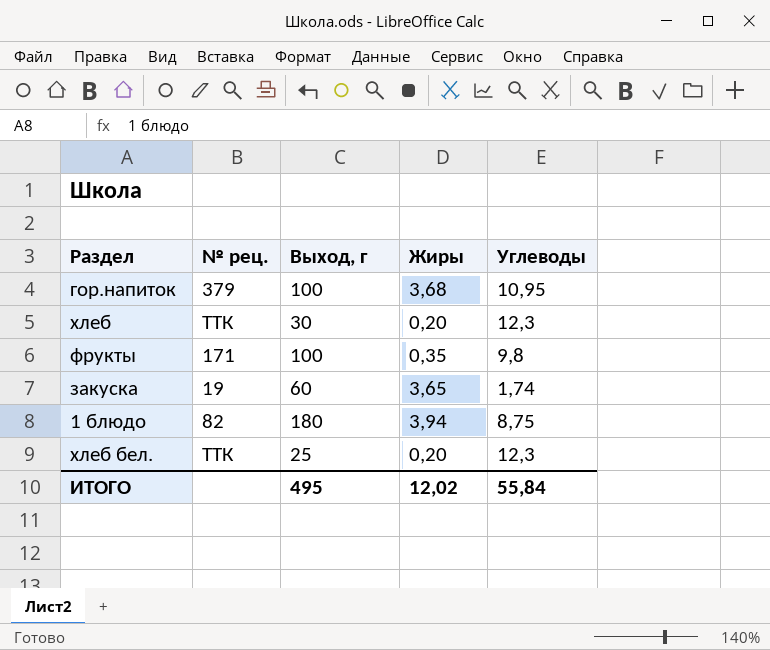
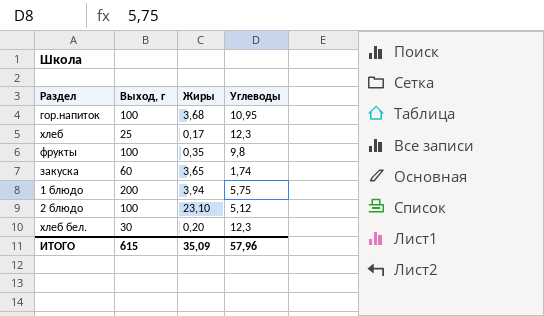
column № рец. | position: 2 -> none
хлеб | Выход, г: 30 -> 25
хлеб | Жиры: 0,20 -> 0,17
1 блюдо | Выход, г: 180 -> 200
1 блюдо | Углеводы: 8,75 -> 5,75
row 2 блюдо: none -> 100 | 23,10 | 5,12
хлеб бел. | Выход, г: 25 -> 30
ИТОГО | Выход, г: 495 -> 615
ИТОГО | Жиры: 12,02 -> 35,09
ИТОГО | Углеводы: 55,84 -> 57,96

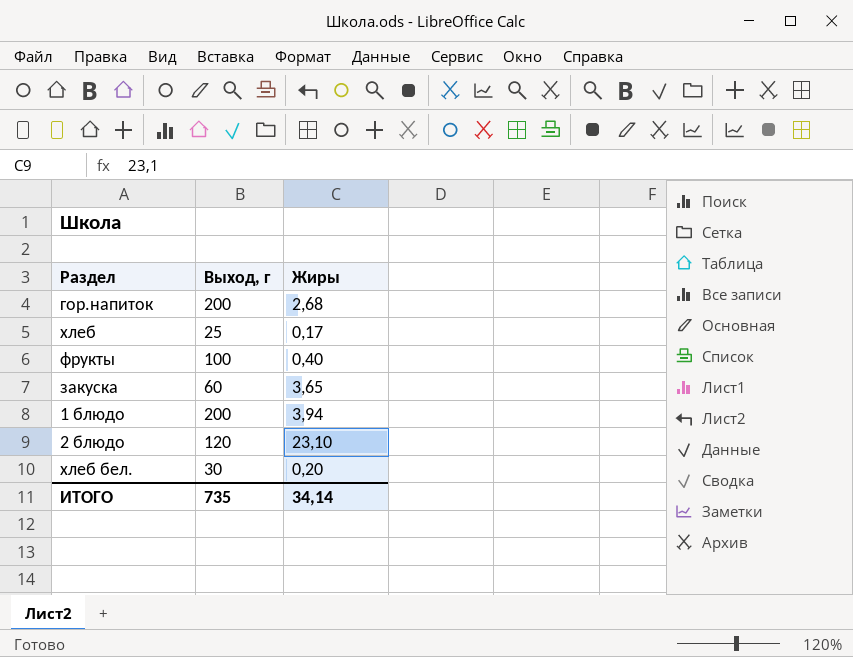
column Углеводы | position: 4 -> none
гор.напиток | Выход, г: 100 -> 200
гор.напиток | Жиры: 3,68 -> 2,68
фрукты | Жиры: 0,35 -> 0,40
2 блюдо | Выход, г: 100 -> 120
ИТОГО | Выход, г: 615 -> 735
ИТОГО | Жиры: 35,09 -> 34,14

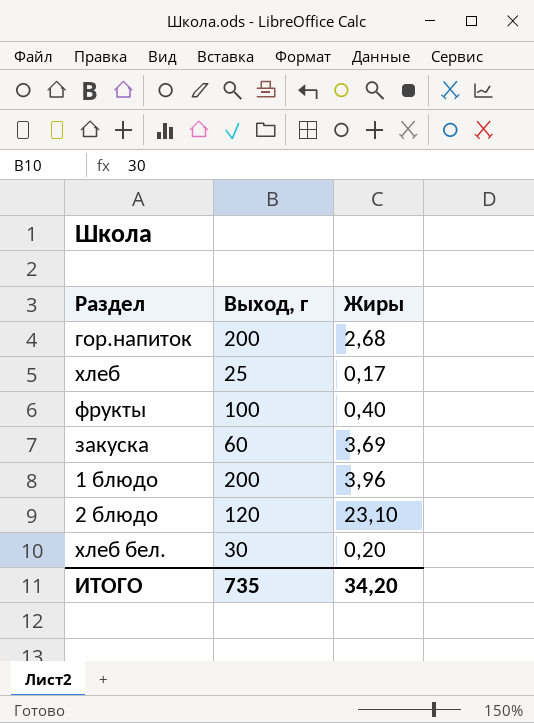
закуска | Жиры: 3,65 -> 3,69
1 блюдо | Жиры: 3,94 -> 3,96
ИТОГО | Жиры: 34,14 -> 34,20

